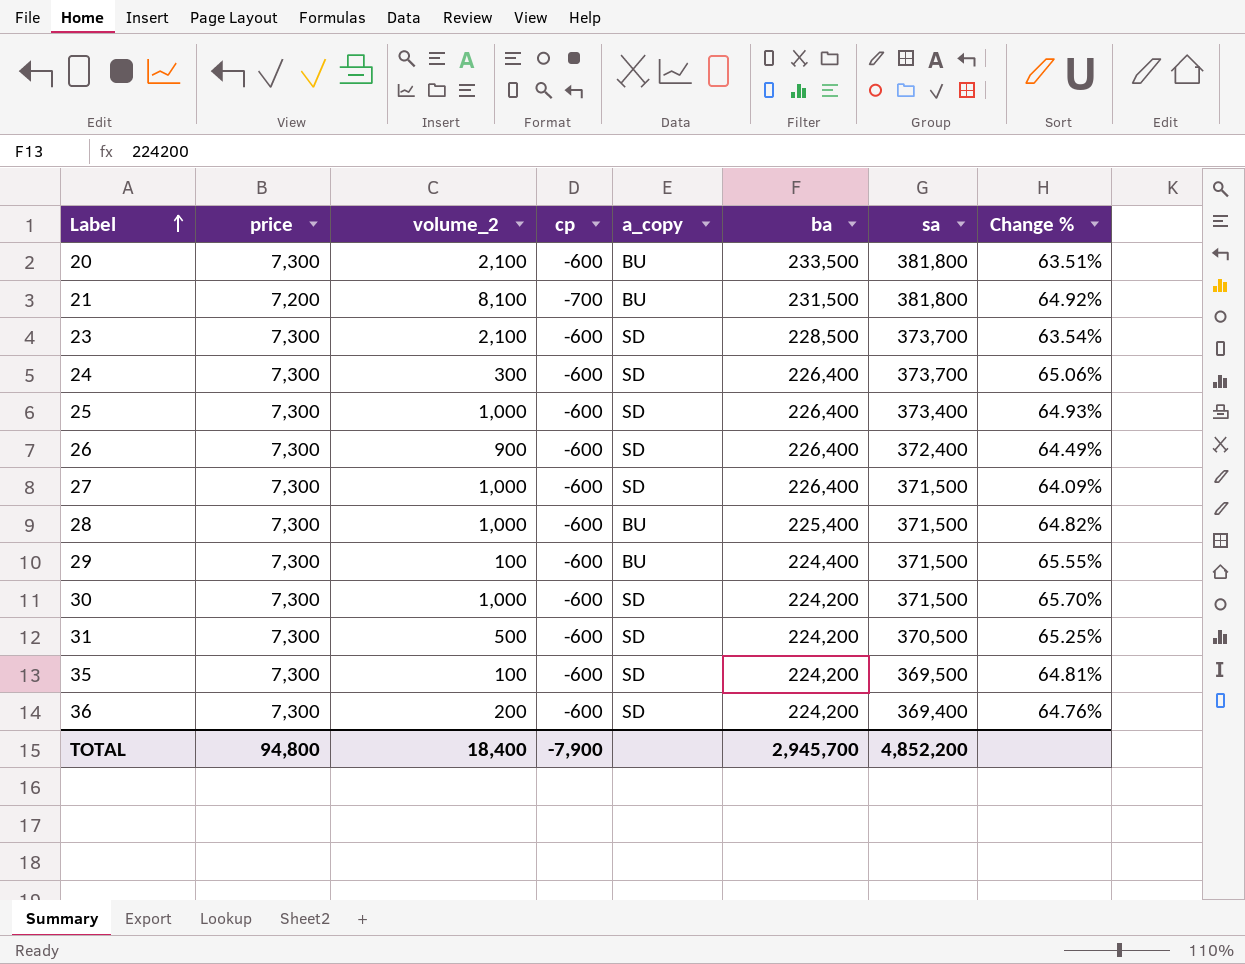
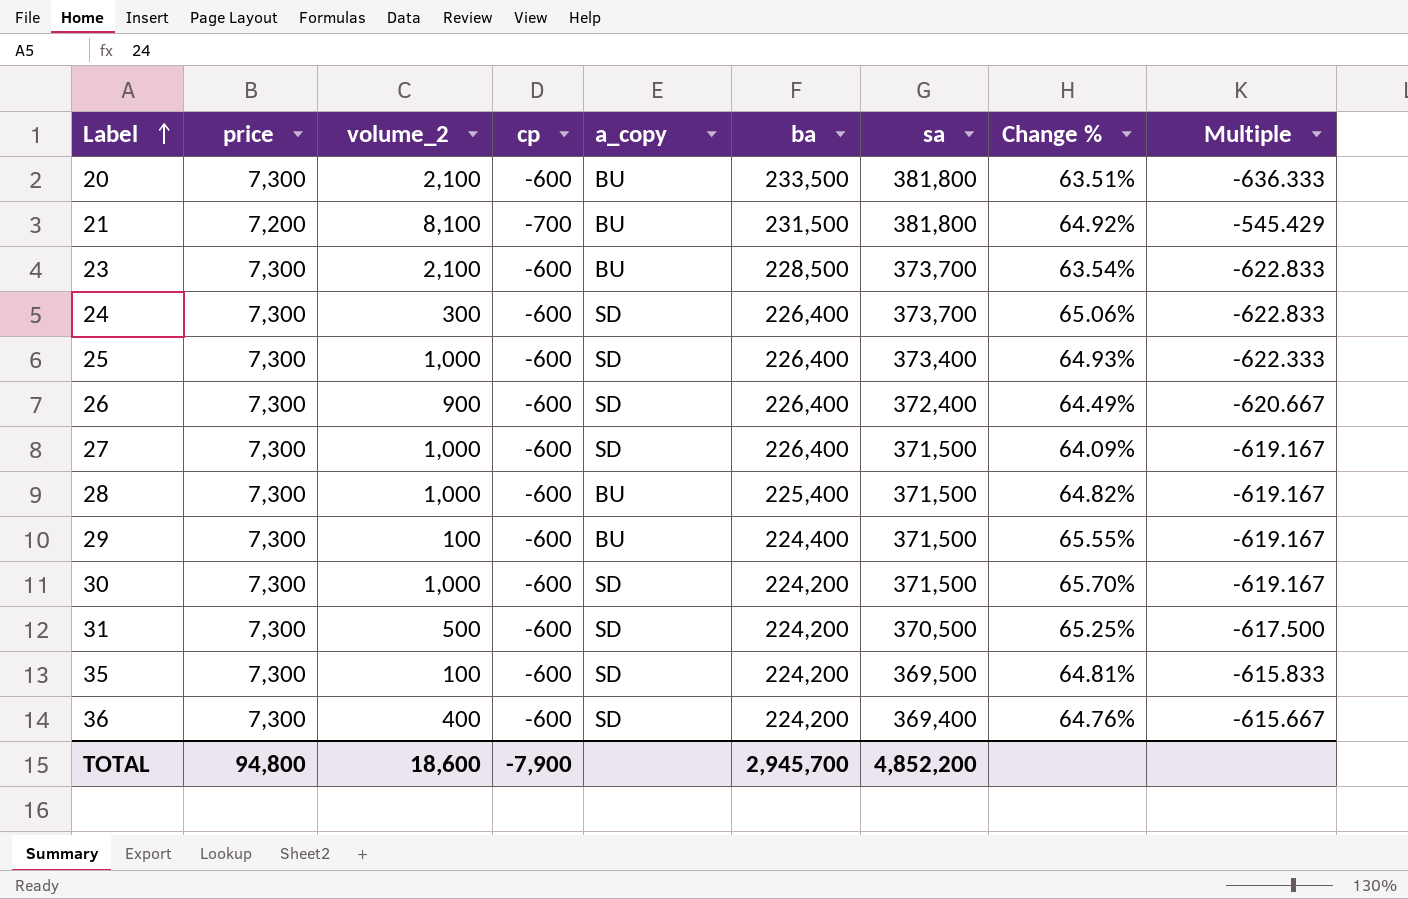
column Multiple | formula: none -> [sa] / [cp]
23 | a_copy: SD -> BU
36 | volume_2: 200 -> 400
TOTAL | volume_2: 18,400 -> 18,600

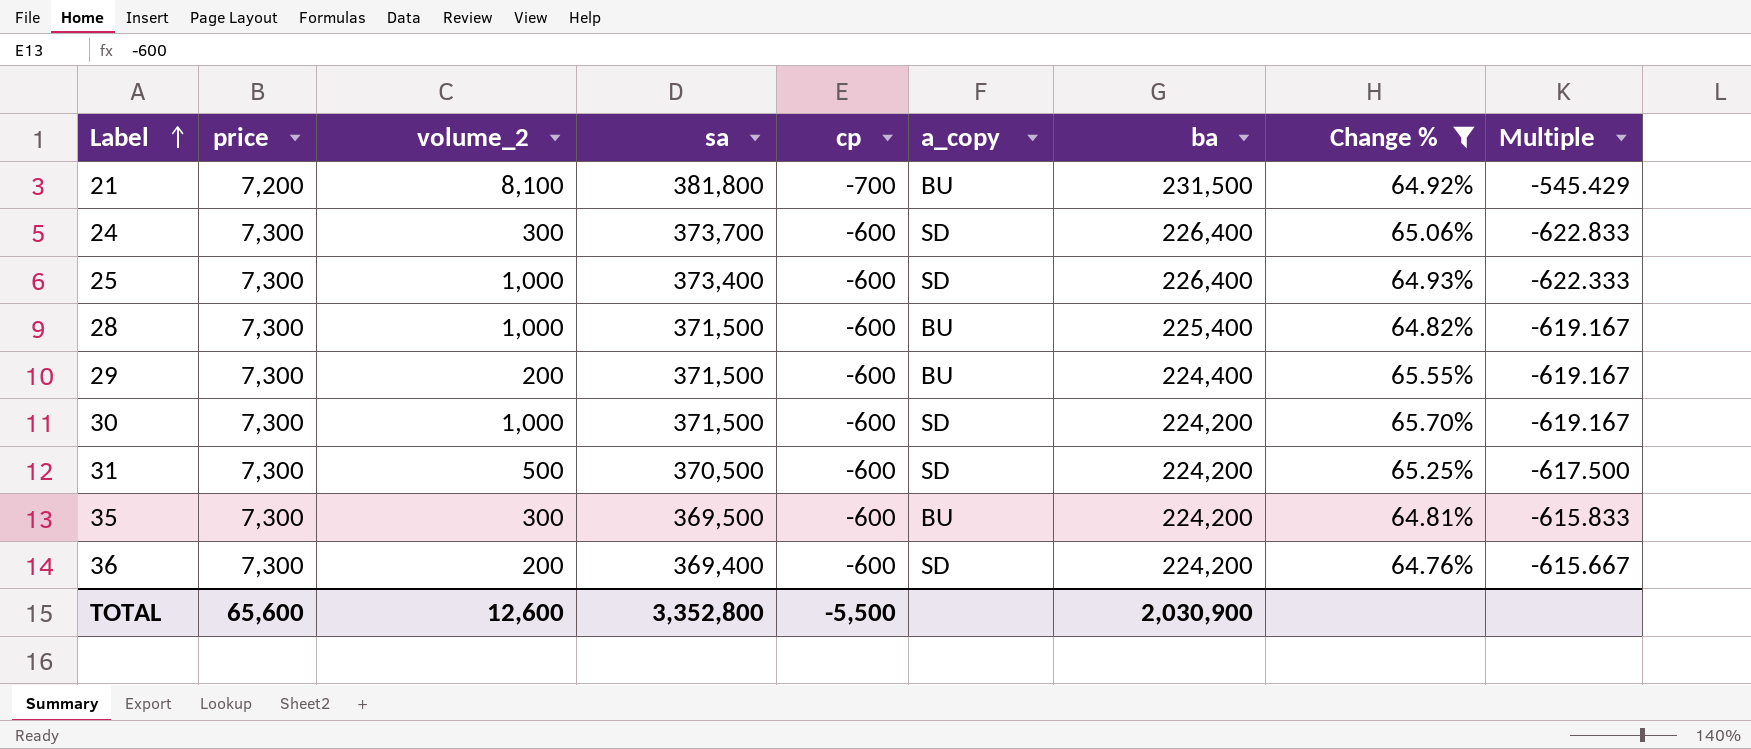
filter: none -> Change % >= 64.76%
column sa | position: 7 -> 4
29 | volume_2: 100 -> 200
35 | volume_2: 100 -> 300
35 | a_copy: SD -> BU
36 | volume_2: 400 -> 200
TOTAL | price: 94,800 -> 65,600
TOTAL | volume_2: 18,600 -> 12,600
TOTAL | sa: 4,852,200 -> 3,352,800
TOTAL | cp: -7,900 -> -5,500
TOTAL | ba: 2,945,700 -> 2,030,900

